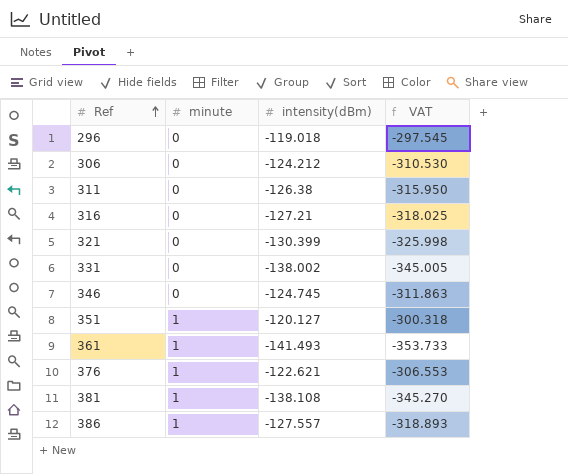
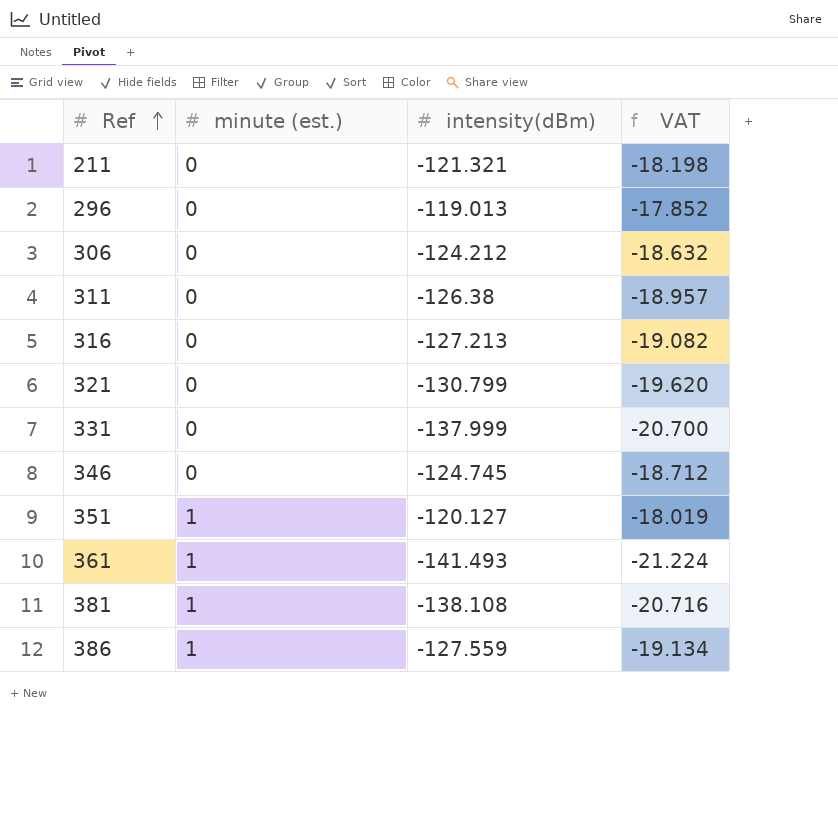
column name: minute -> minute (est.)
column VAT | formula: [intensity(dBm)] * 2.5 -> [intensity(dBm)] * 0.15
row 376: 1 | -122.621 | -306.553 -> none
row 211: none -> 0 | -121.321 | -18.198
296 | intensity(dBm): -119.018 -> -119.013
316 | intensity(dBm): -127.21 -> -127.213
321 | intensity(dBm): -130.399 -> -130.799
331 | intensity(dBm): -138.002 -> -137.999
386 | intensity(dBm): -127.557 -> -127.559

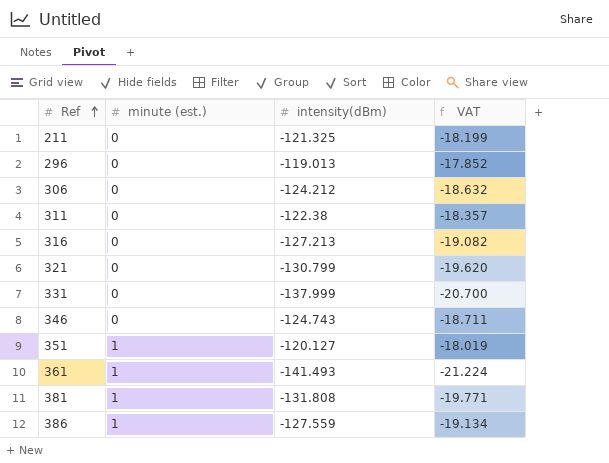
211 | intensity(dBm): -121.321 -> -121.325
211 | VAT: -18.198 -> -18.199
311 | intensity(dBm): -126.38 -> -122.38
311 | VAT: -18.957 -> -18.357
346 | intensity(dBm): -124.745 -> -124.743
346 | VAT: -18.712 -> -18.711
381 | intensity(dBm): -138.108 -> -131.808
381 | VAT: -20.716 -> -19.771

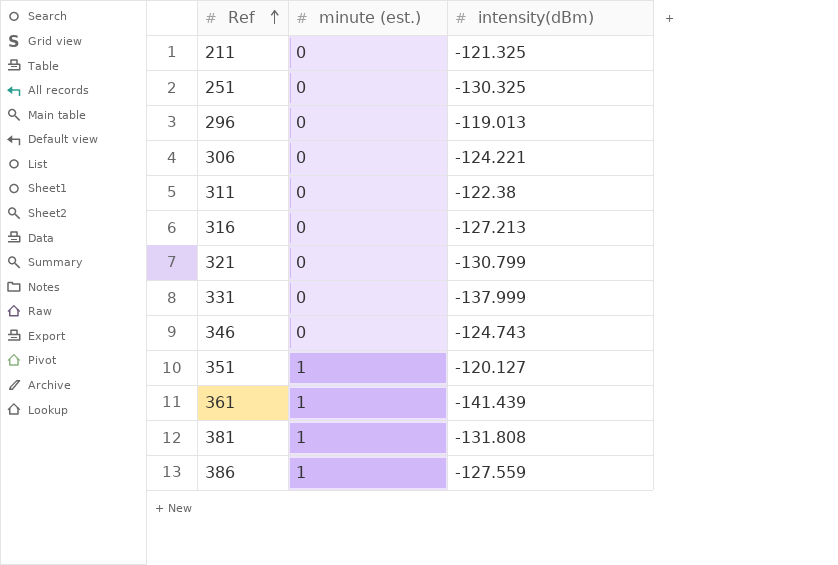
column VAT | formula: [intensity(dBm)] * 0.15 -> none
row 251: none -> 0 | -130.325
306 | intensity(dBm): -124.212 -> -124.221
361 | intensity(dBm): -141.493 -> -141.439

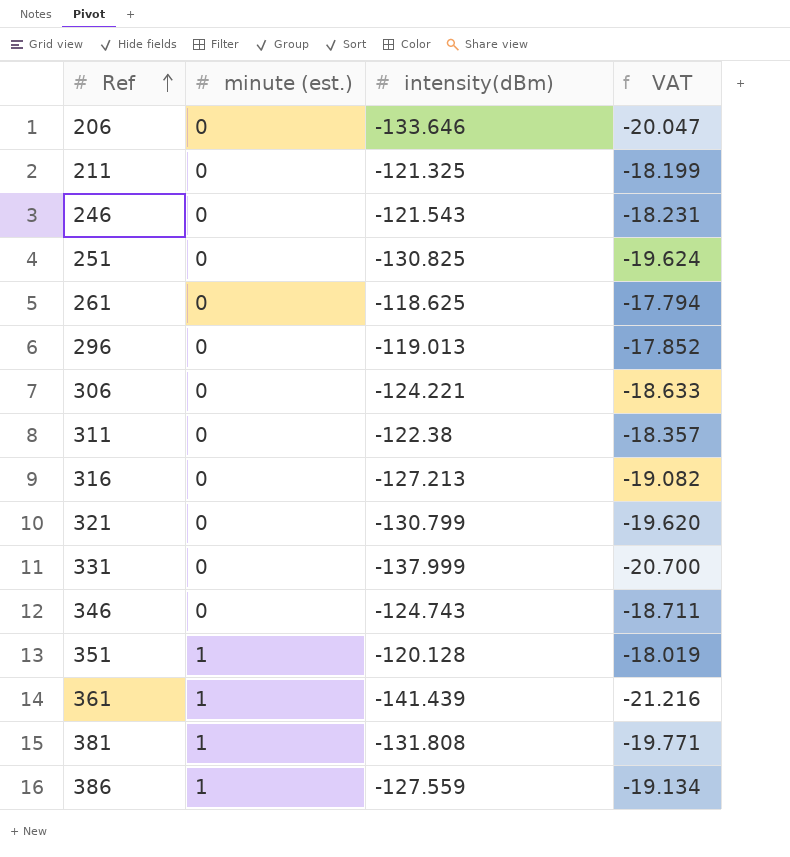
column VAT | formula: none -> [intensity(dBm)] * 0.15
row 206: none -> 0 | -133.646 | -20.047
row 246: none -> 0 | -121.543 | -18.231
251 | intensity(dBm): -130.325 -> -130.825
row 261: none -> 0 | -118.625 | -17.794
351 | intensity(dBm): -120.127 -> -120.128

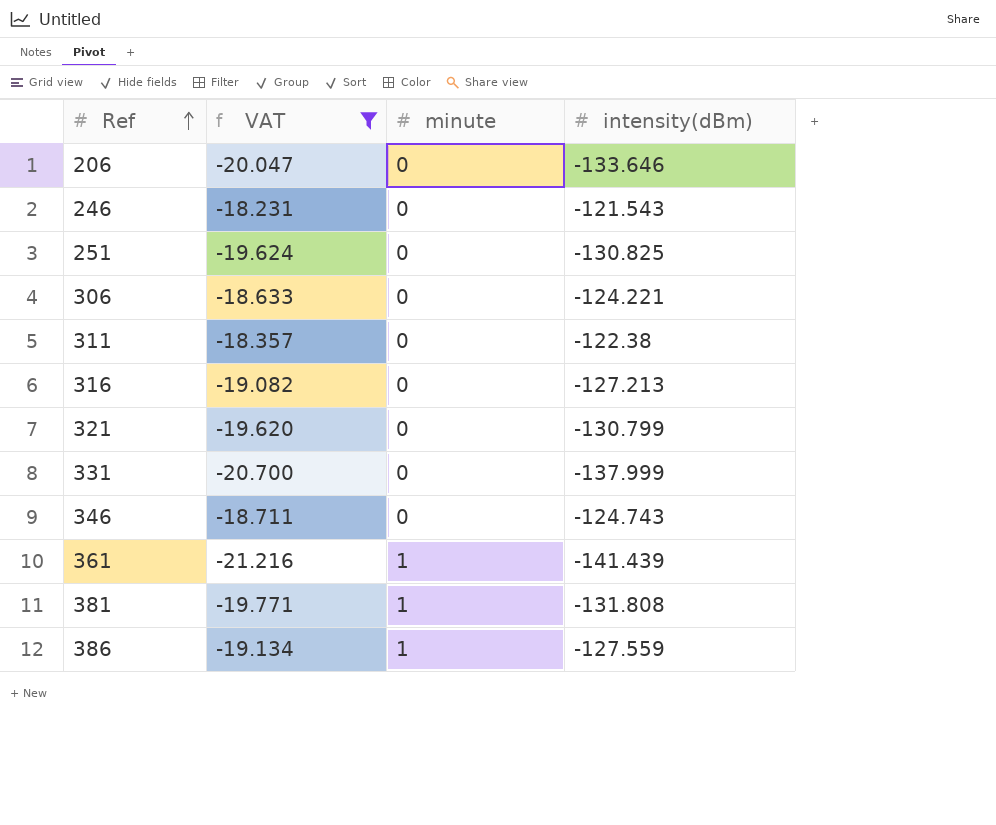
filter: none -> VAT <= -18.231
column VAT | position: 4 -> 2
column name: minute (est.) -> minute

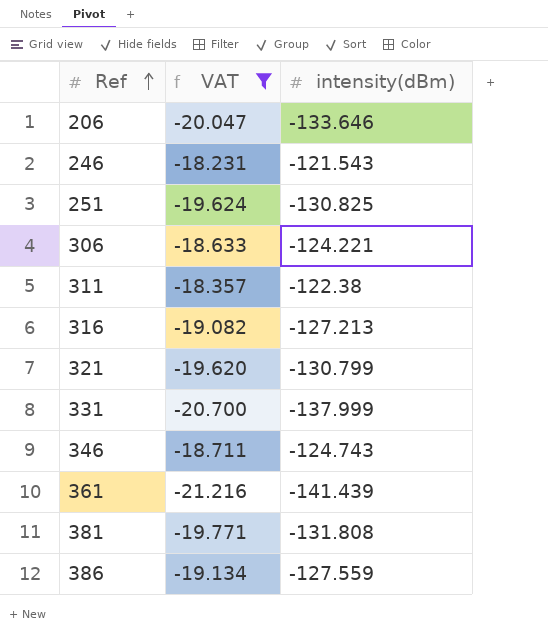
column minute | position: 3 -> none

